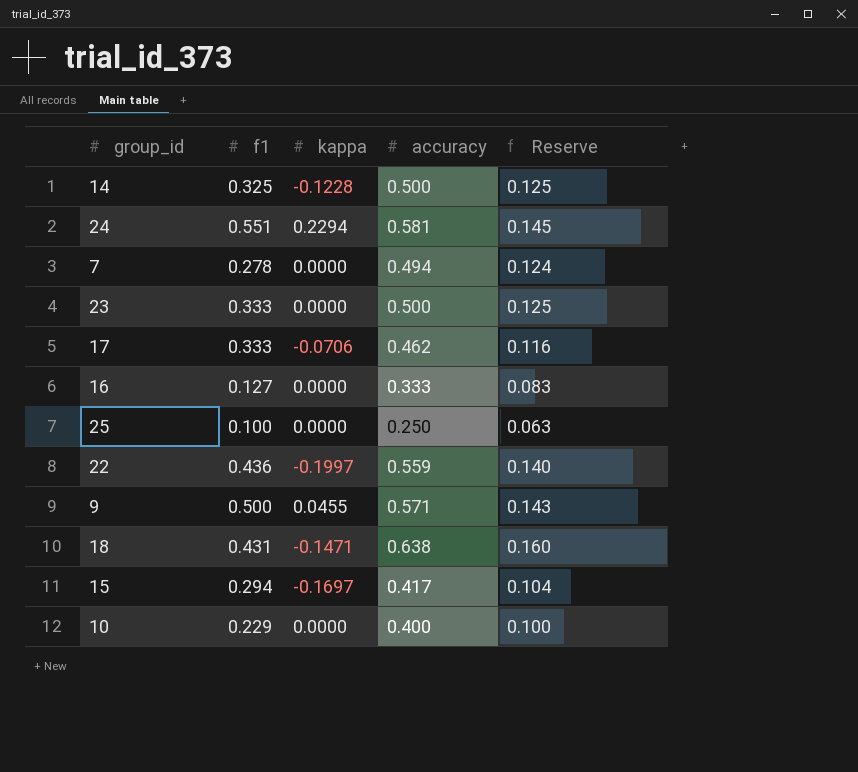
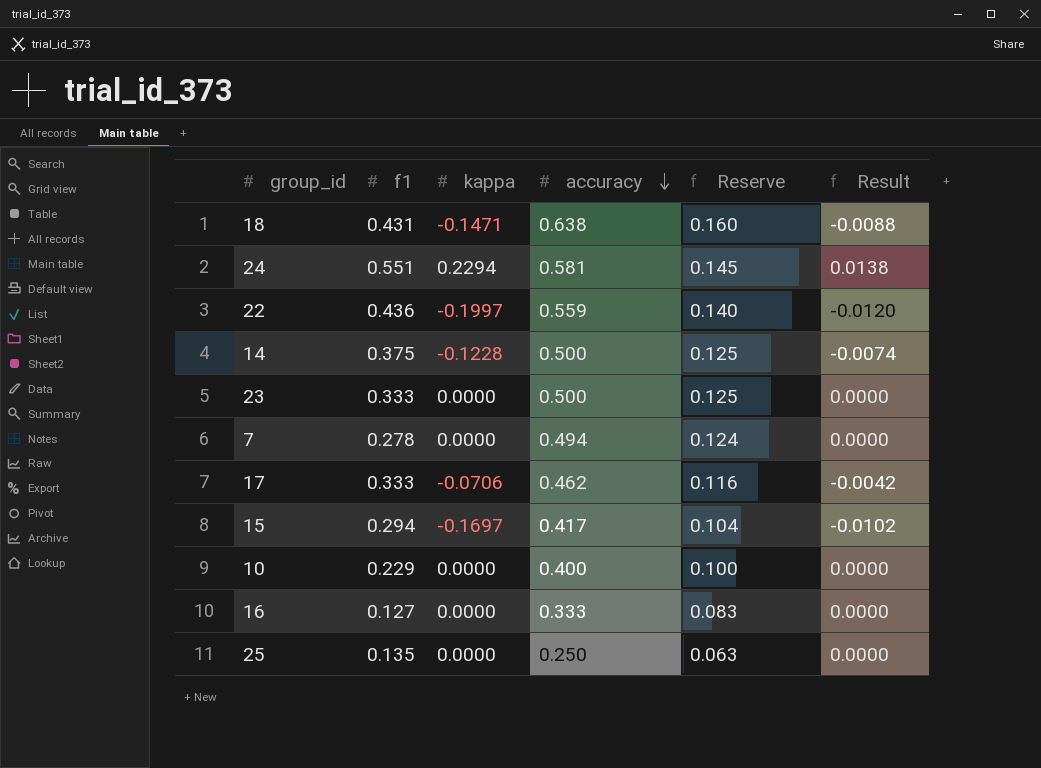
row order: none -> accuracy descending
column Result | formula: none -> [kappa] * 0.06
row 9: 0.500 | 0.0455 | 0.571 | 0.143 -> none
14 | f1: 0.325 -> 0.375
25 | f1: 0.100 -> 0.135

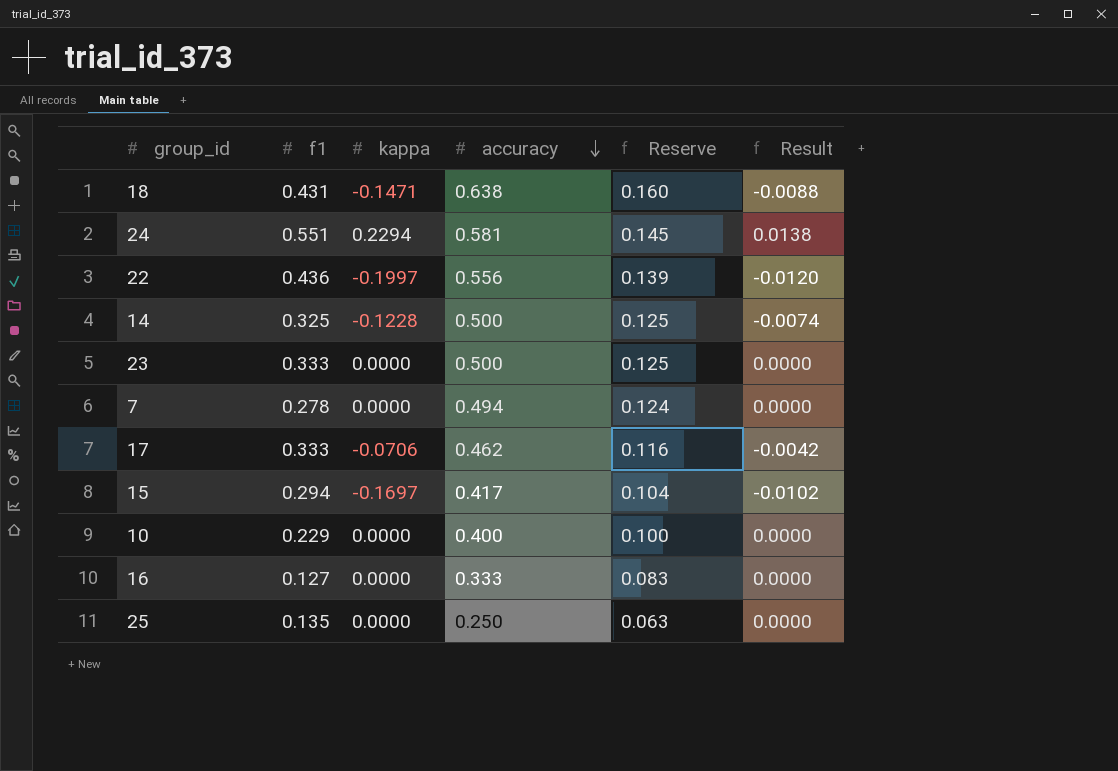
22 | accuracy: 0.559 -> 0.556
22 | Reserve: 0.140 -> 0.139
14 | f1: 0.375 -> 0.325

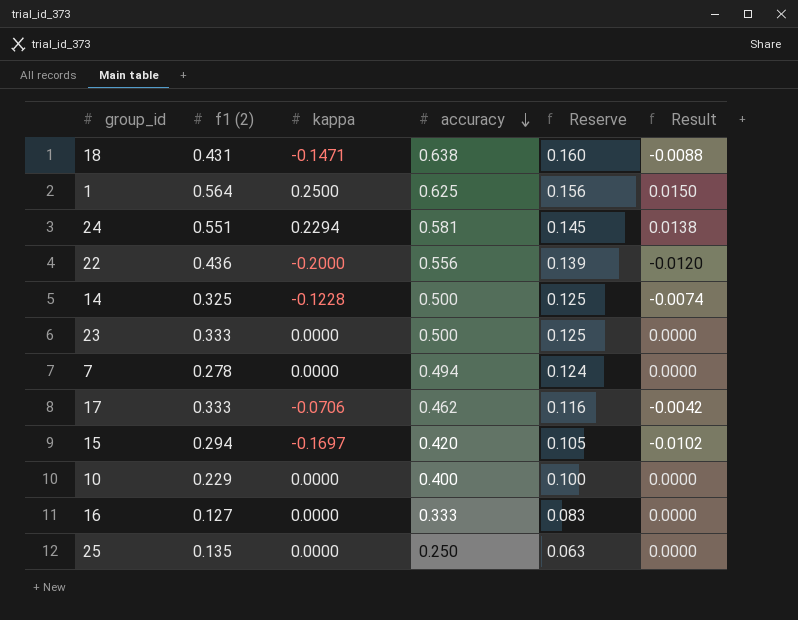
column name: f1 -> f1 (2)
row 1: none -> 0.564 | 0.2500 | 0.625 | 0.156 | 0.0150
22 | kappa: -0.1997 -> -0.2000
15 | accuracy: 0.417 -> 0.420
15 | Reserve: 0.104 -> 0.105

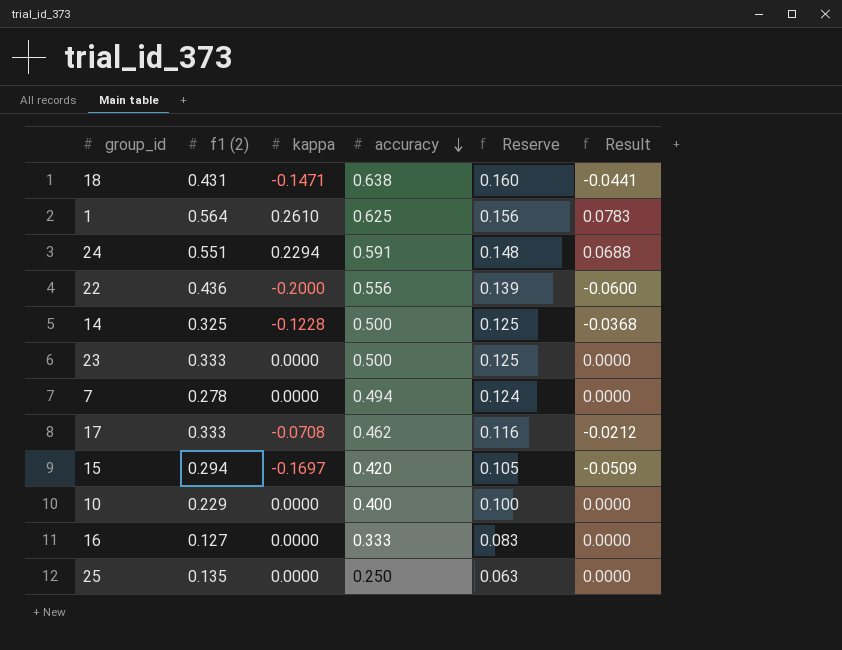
column Result | formula: [kappa] * 0.06 -> [kappa] * 0.3
1 | kappa: 0.2500 -> 0.2610
24 | accuracy: 0.581 -> 0.591
24 | Reserve: 0.145 -> 0.148
17 | kappa: -0.0706 -> -0.0708

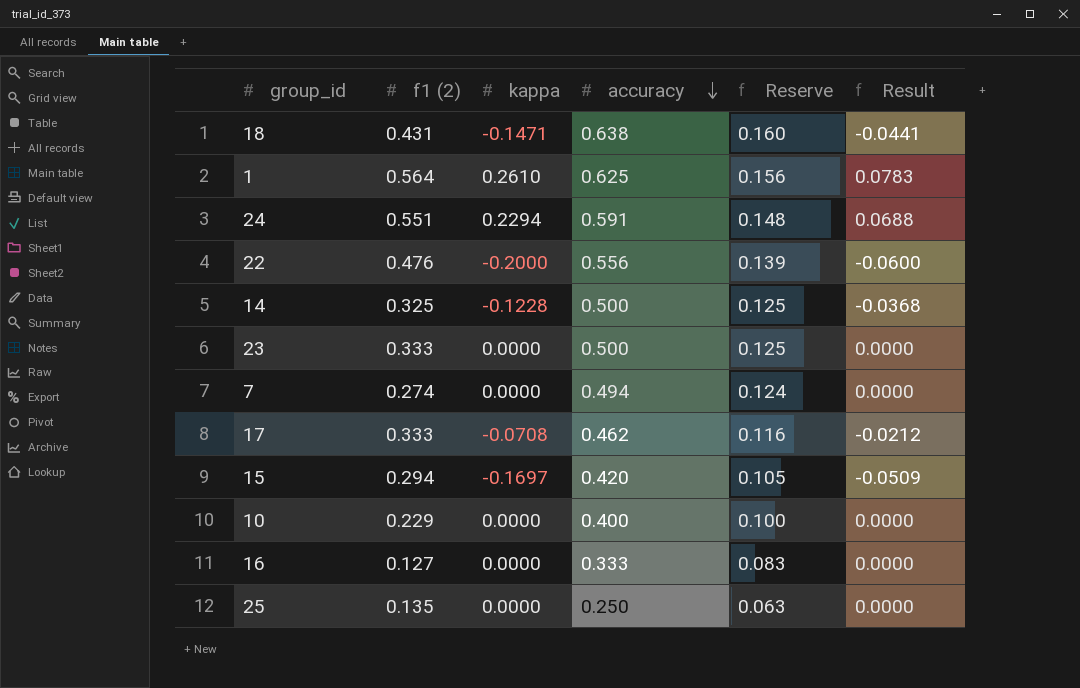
22 | f1 (2): 0.436 -> 0.476
7 | f1 (2): 0.278 -> 0.274

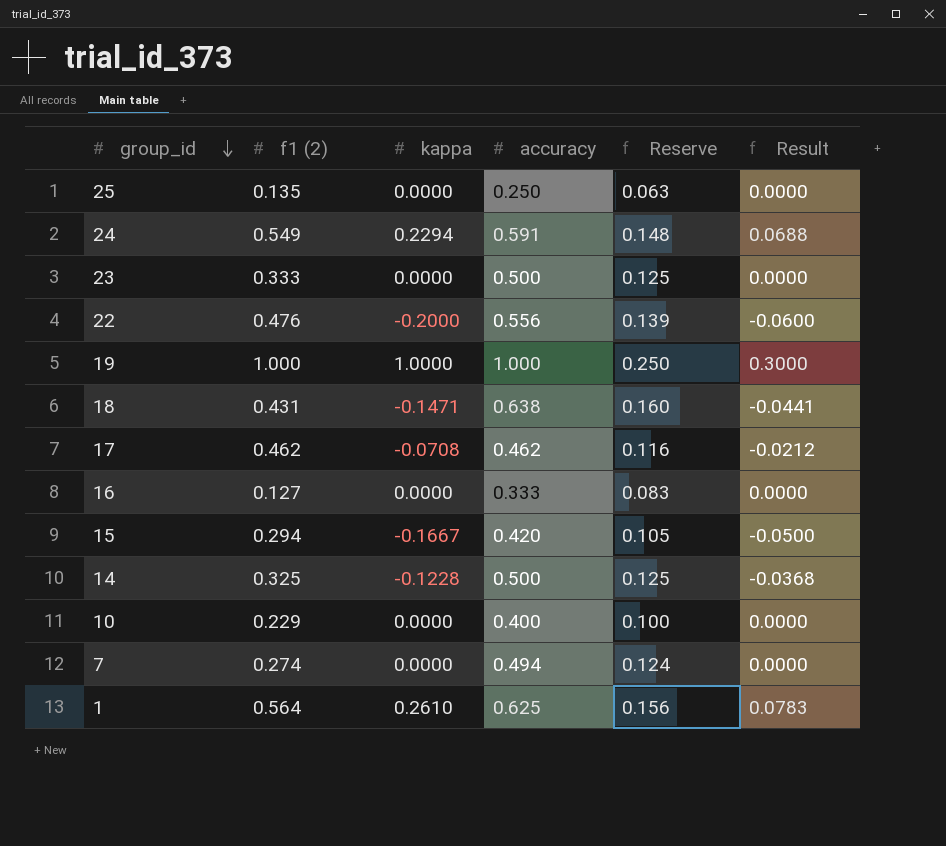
row order: accuracy descending -> group_id descending
24 | f1 (2): 0.551 -> 0.549
row 19: none -> 1.000 | 1.0000 | 1.000 | 0.250 | 0.3000
17 | f1 (2): 0.333 -> 0.462
15 | kappa: -0.1697 -> -0.1667
15 | Result: -0.0509 -> -0.0500

